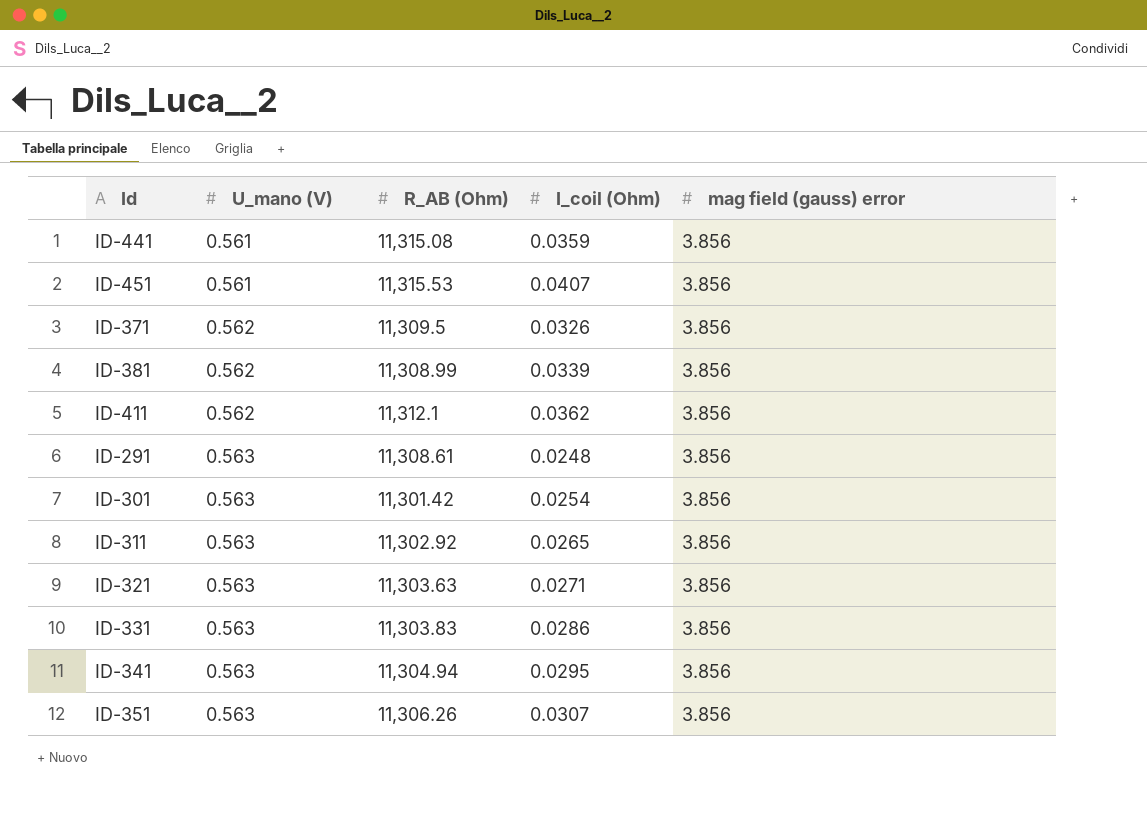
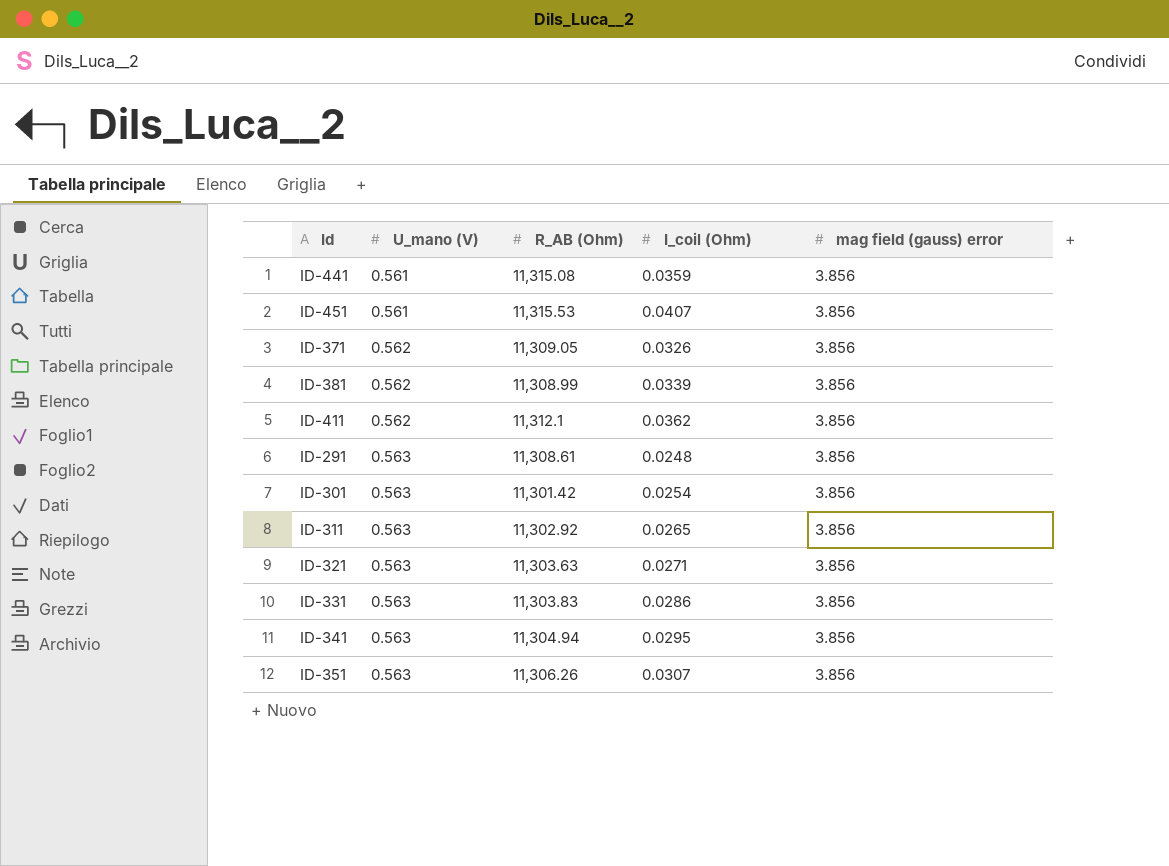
ID-371 | R_AB (Ohm): 11,309.5 -> 11,309.05

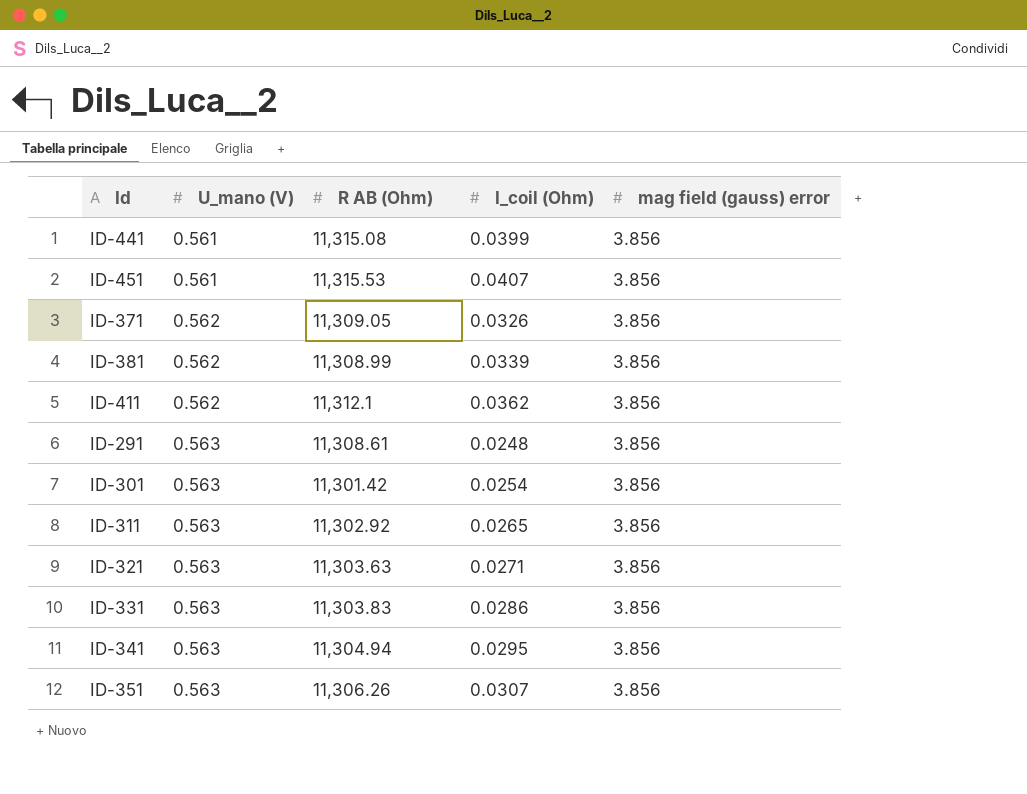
column name: R_AB (Ohm) -> R AB (Ohm)
ID-441 | I_coil (Ohm): 0.0359 -> 0.0399

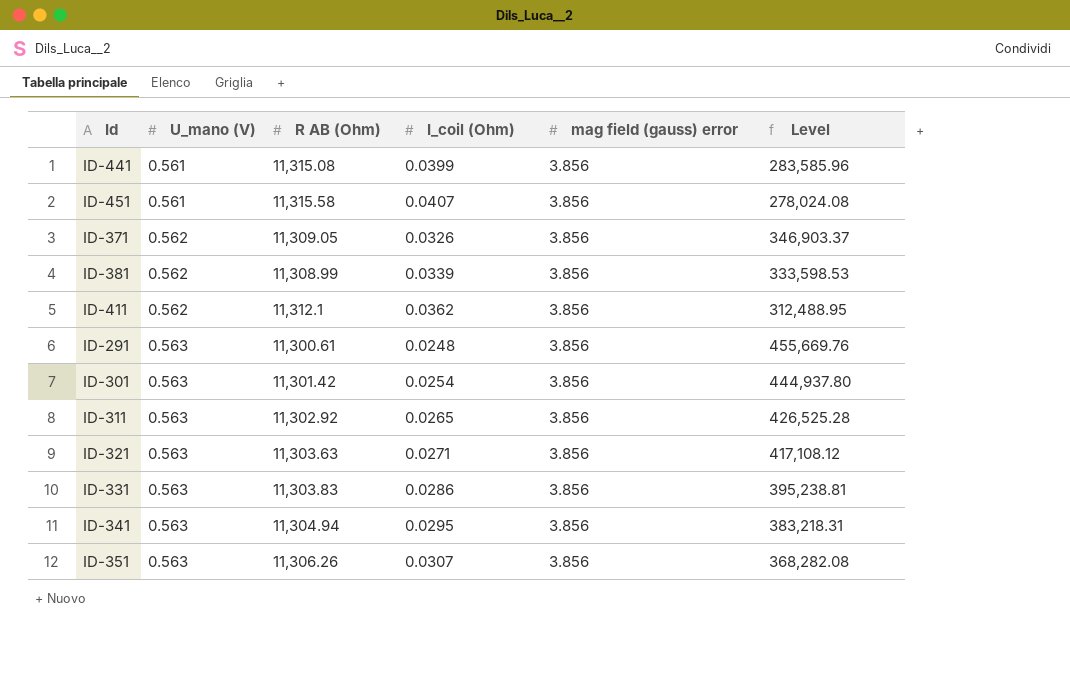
column Level | formula: none -> [R AB (Ohm)] / [I_coil (Ohm)]
ID-451 | R AB (Ohm): 11,315.53 -> 11,315.58
ID-291 | R AB (Ohm): 11,308.61 -> 11,300.61

